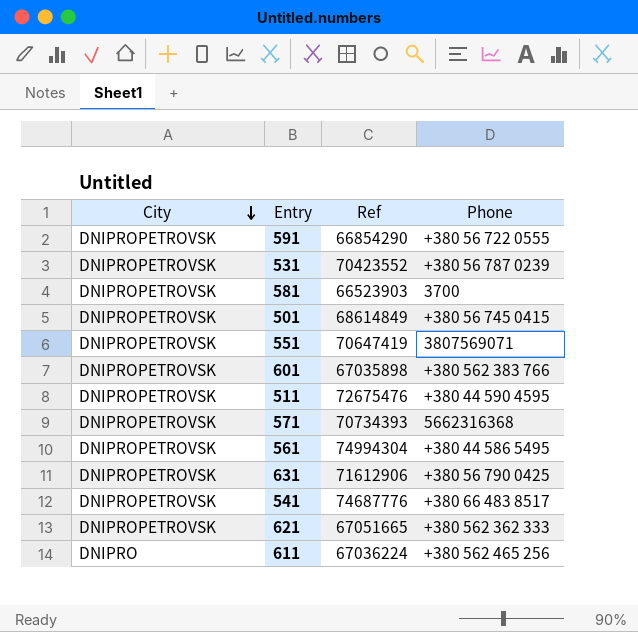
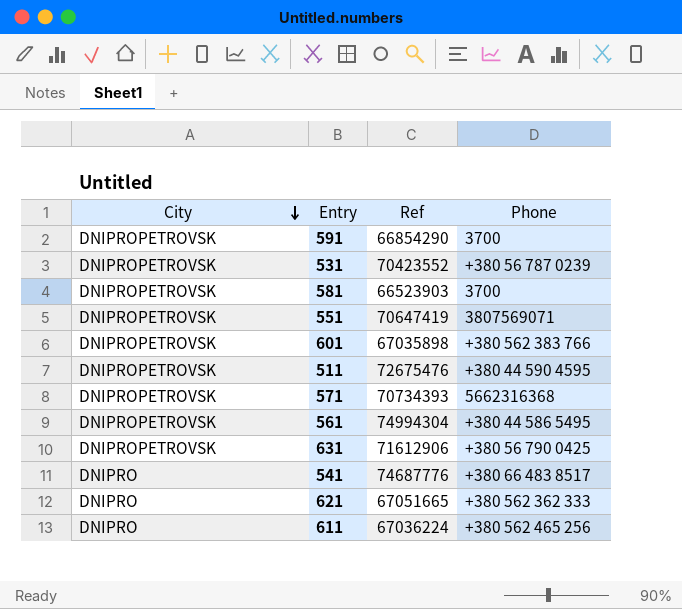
row 501: DNIPROPETROVSK | 68614849 | +380 56 745 0415 -> none
591 | Phone: +380 56 722 0555 -> 3700
541 | City: DNIPROPETROVSK -> DNIPRO
621 | City: DNIPROPETROVSK -> DNIPRO

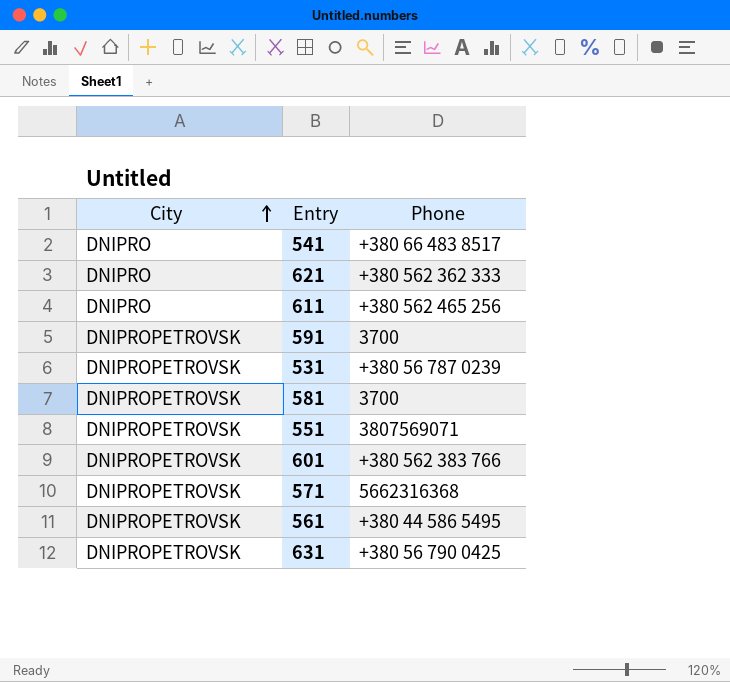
row order: City descending -> City ascending
column Ref | position: 3 -> none
row 511: DNIPROPETROVSK | 72675476 | +380 44 590 4595 -> none

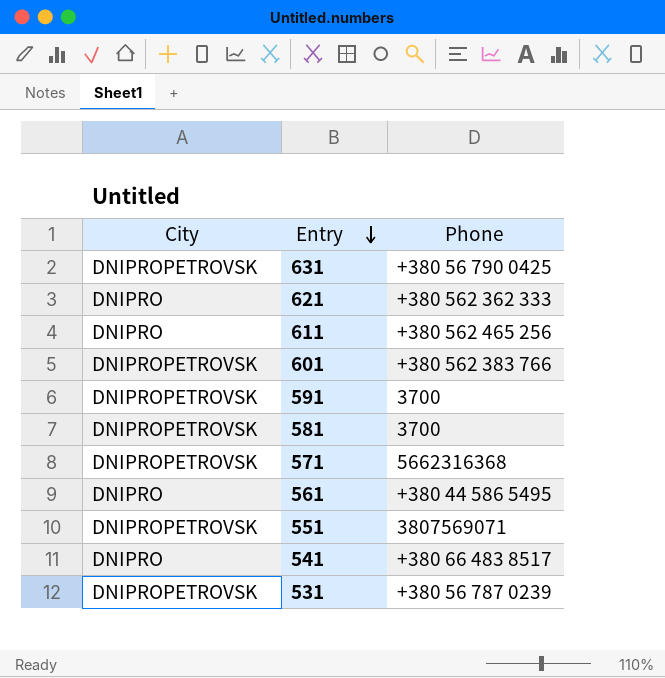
row order: City ascending -> Entry descending
561 | City: DNIPROPETROVSK -> DNIPRO

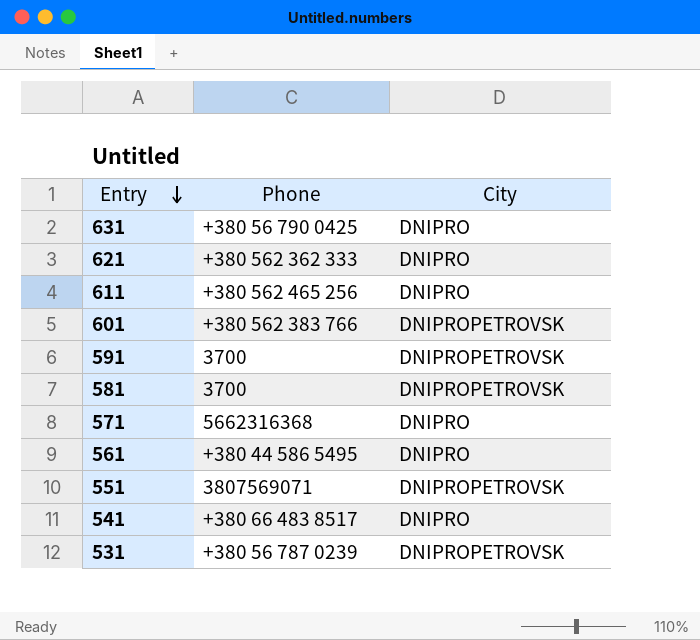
column City | position: 1 -> 3
631 | City: DNIPROPETROVSK -> DNIPRO
571 | City: DNIPROPETROVSK -> DNIPRO

